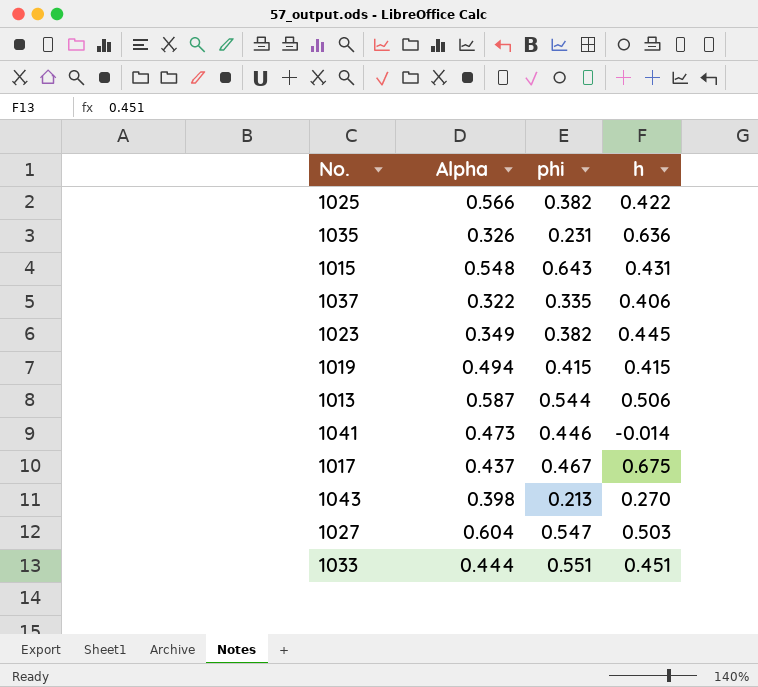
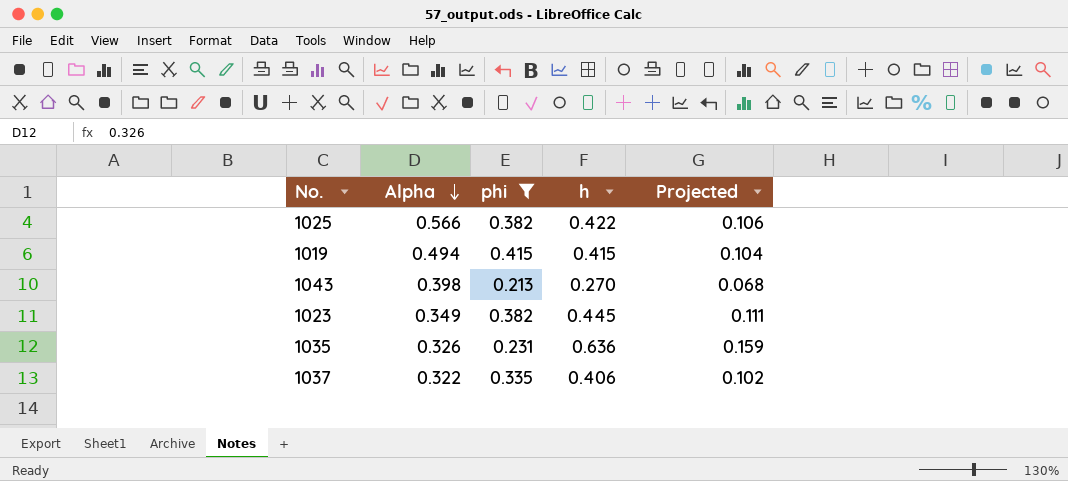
filter: none -> phi <= 0.415
row order: none -> Alpha descending
column Projected | formula: none -> [h] * 0.25

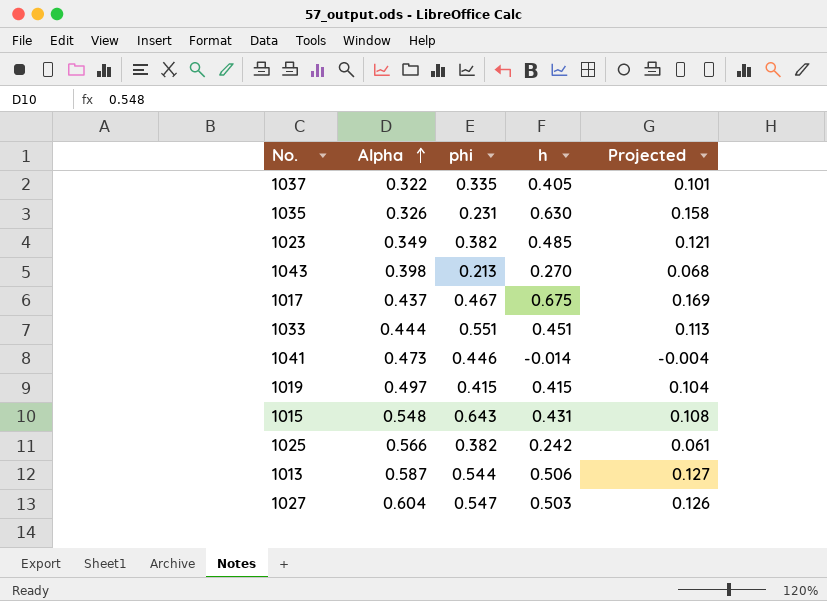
filter: phi <= 0.415 -> none
row order: Alpha descending -> Alpha ascending
1037 | h: 0.406 -> 0.405
1037 | Projected: 0.102 -> 0.101
1035 | h: 0.636 -> 0.630
1035 | Projected: 0.159 -> 0.158
1023 | h: 0.445 -> 0.485
1023 | Projected: 0.111 -> 0.121
1019 | Alpha: 0.494 -> 0.497
1025 | h: 0.422 -> 0.242
1025 | Projected: 0.106 -> 0.061

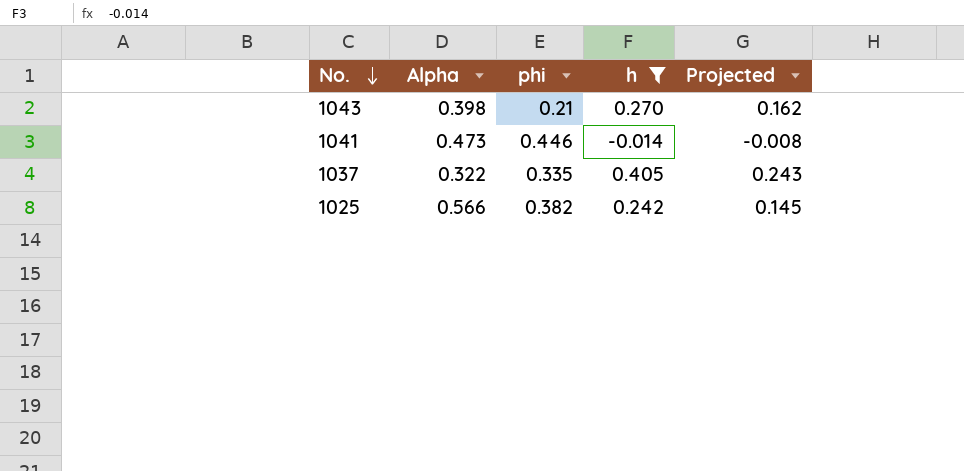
filter: none -> h <= 0.405
row order: Alpha ascending -> No. descending
column Projected | formula: [h] * 0.25 -> [h] * 0.6
1043 | phi: 0.213 -> 0.21

